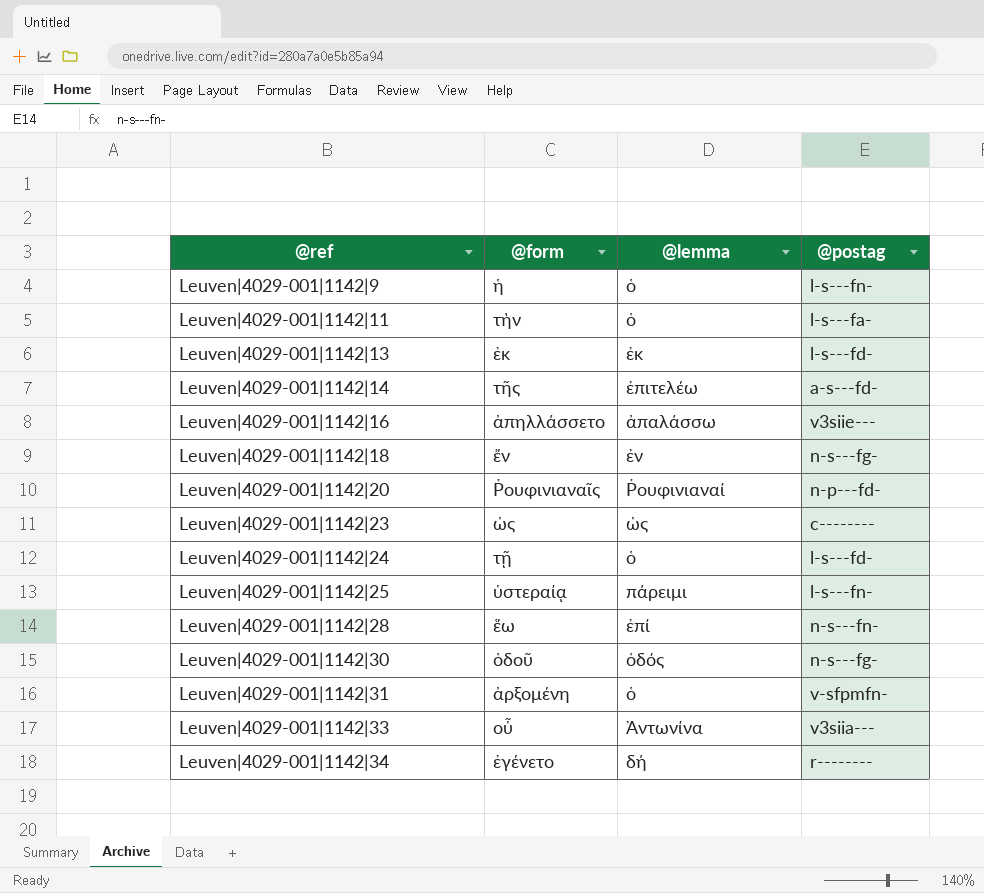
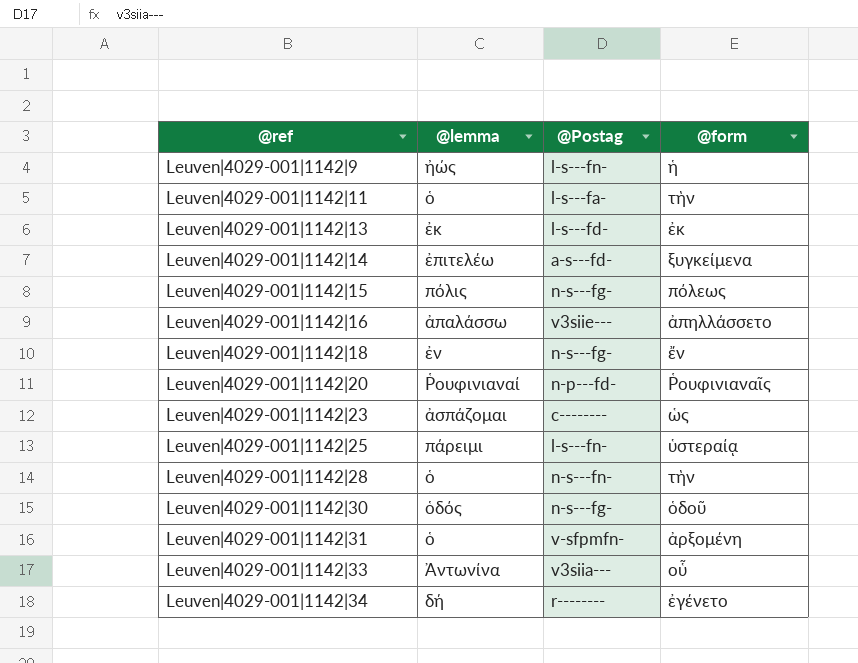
column name: @postag -> @Postag
column @form | position: 2 -> 4
row Leuven|4029-001|1142|24: τῇ | ὁ | l-s---fd- -> none
Leuven|4029-001|1142|9 | @lemma: ὁ -> ἠώς
Leuven|4029-001|1142|14 | @form: τῆς -> ξυγκείμενα
row Leuven|4029-001|1142|15: none -> πόλις | n-s---fg- | πόλεως
Leuven|4029-001|1142|23 | @lemma: ὡς -> ἀσπάζομαι
Leuven|4029-001|1142|28 | @lemma: ἐπί -> ὁ
Leuven|4029-001|1142|28 | @form: ἕω -> τὴν

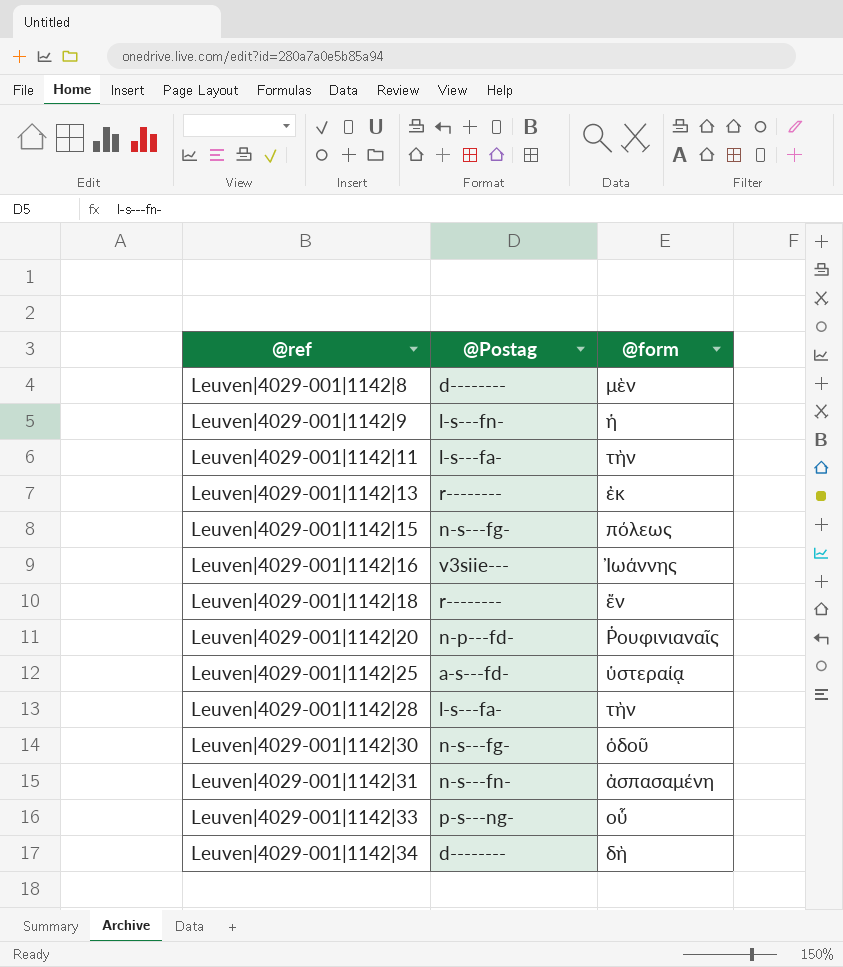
column @lemma | position: 2 -> none
row Leuven|4029-001|1142|14: ἐπιτελέω | a-s---fd- | ξυγκείμενα -> none
row Leuven|4029-001|1142|23: ἀσπάζομαι | c-------- | ὡς -> none
row Leuven|4029-001|1142|8: none -> d-------- | μὲν
Leuven|4029-001|1142|13 | @Postag: l-s---fd- -> r--------
Leuven|4029-001|1142|16 | @form: ἀπηλλάσσετο -> Ἰωάννης
Leuven|4029-001|1142|18 | @Postag: n-s---fg- -> r--------
Leuven|4029-001|1142|25 | @Postag: l-s---fn- -> a-s---fd-
Leuven|4029-001|1142|28 | @Postag: n-s---fn- -> l-s---fa-
Leuven|4029-001|1142|31 | @Postag: v-sfpmfn- -> n-s---fn-
Leuven|4029-001|1142|31 | @form: ἀρξομένη -> ἀσπασαμένη
Leuven|4029-001|1142|33 | @Postag: v3siia--- -> p-s---ng-
Leuven|4029-001|1142|34 | @Postag: r-------- -> d--------
Leuven|4029-001|1142|34 | @form: ἐγένετο -> δὴ

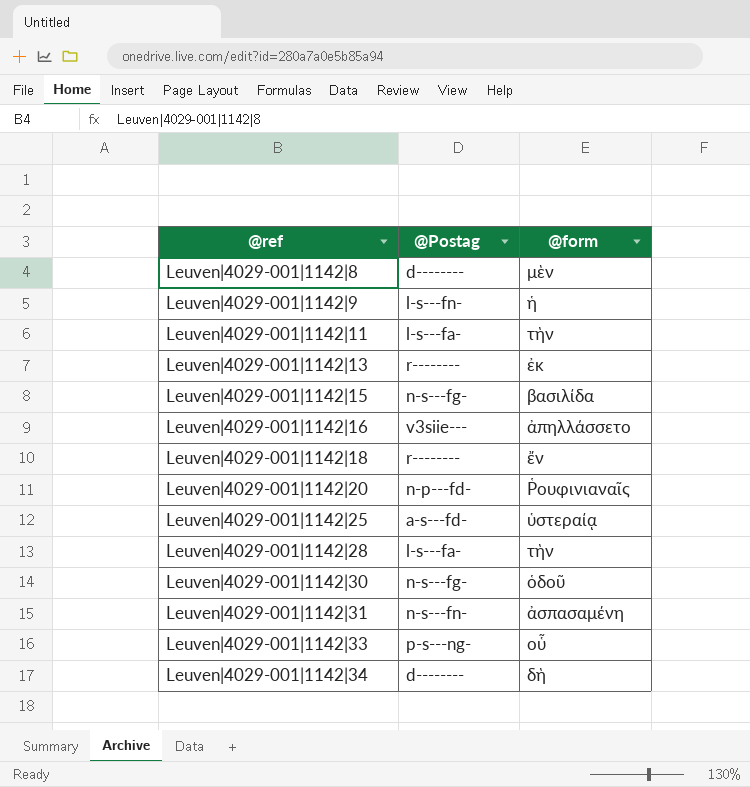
Leuven|4029-001|1142|15 | @form: πόλεως -> βασιλίδα
Leuven|4029-001|1142|16 | @form: Ἰωάννης -> ἀπηλλάσσετο

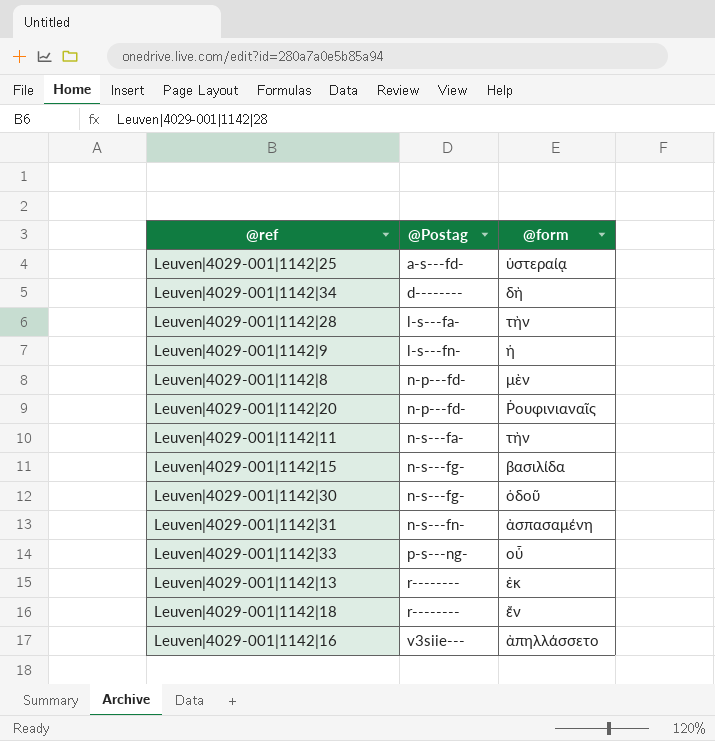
row order: @ref ascending -> @Postag ascending
Leuven|4029-001|1142|8 | @Postag: d-------- -> n-p---fd-
Leuven|4029-001|1142|11 | @Postag: l-s---fa- -> n-s---fa-

